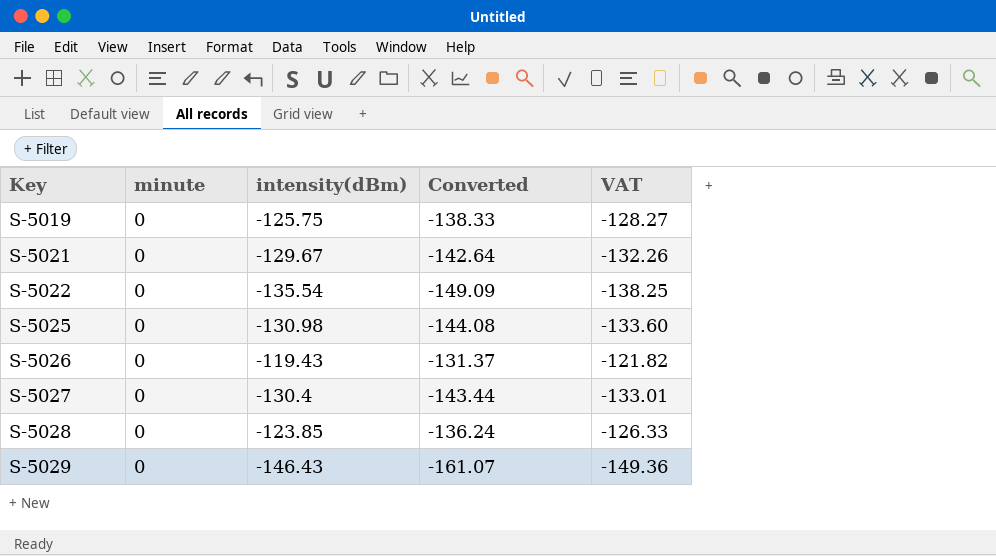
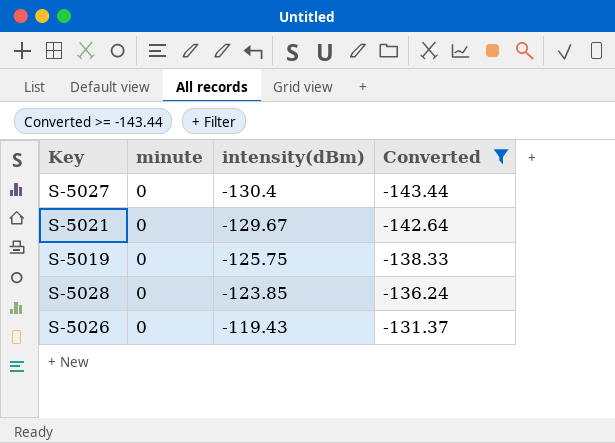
filter: none -> Converted >= -143.44
row order: Key ascending -> intensity(dBm) ascending
column VAT | formula: [intensity(dBm)] * 1.02 -> none

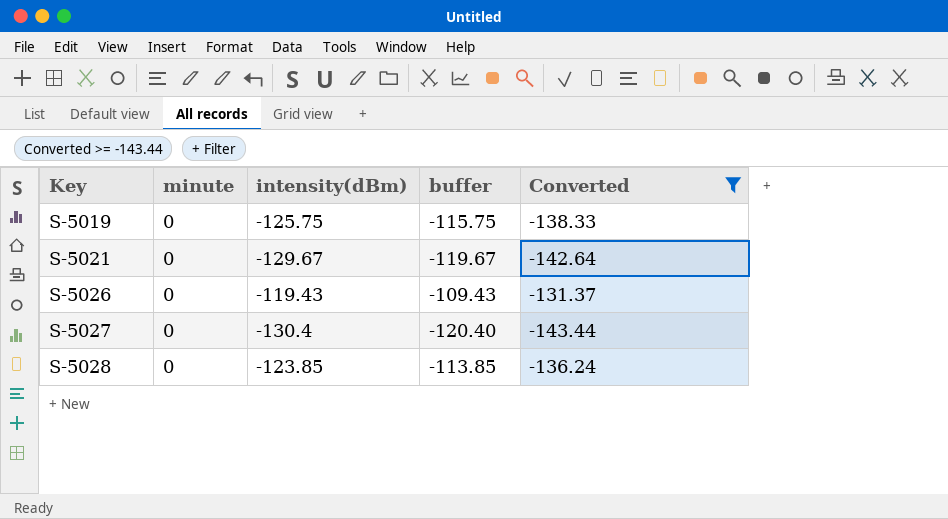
row order: intensity(dBm) ascending -> Key ascending
column buffer | formula: none -> [intensity(dBm)] + 10

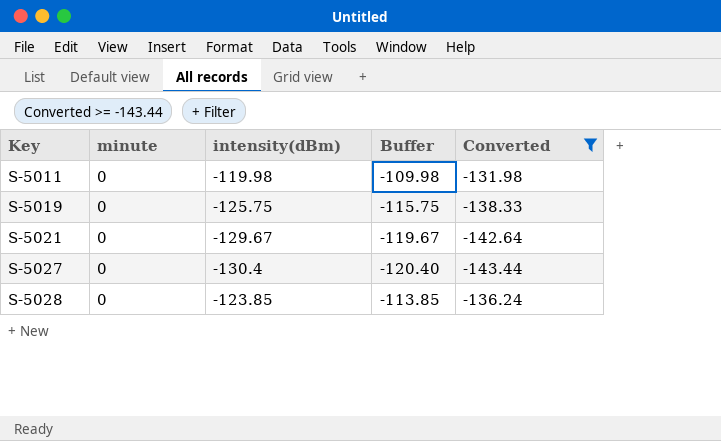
column name: buffer -> Buffer
row S-5026: 0 | -119.43 | -109.43 | -131.37 -> none
row S-5011: none -> 0 | -119.98 | -109.98 | -131.98

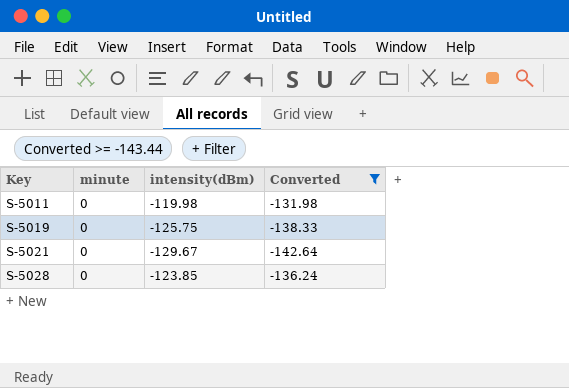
column Buffer | formula: [intensity(dBm)] + 10 -> none
row S-5027: 0 | -130.4 | -120.40 | -143.44 -> none

